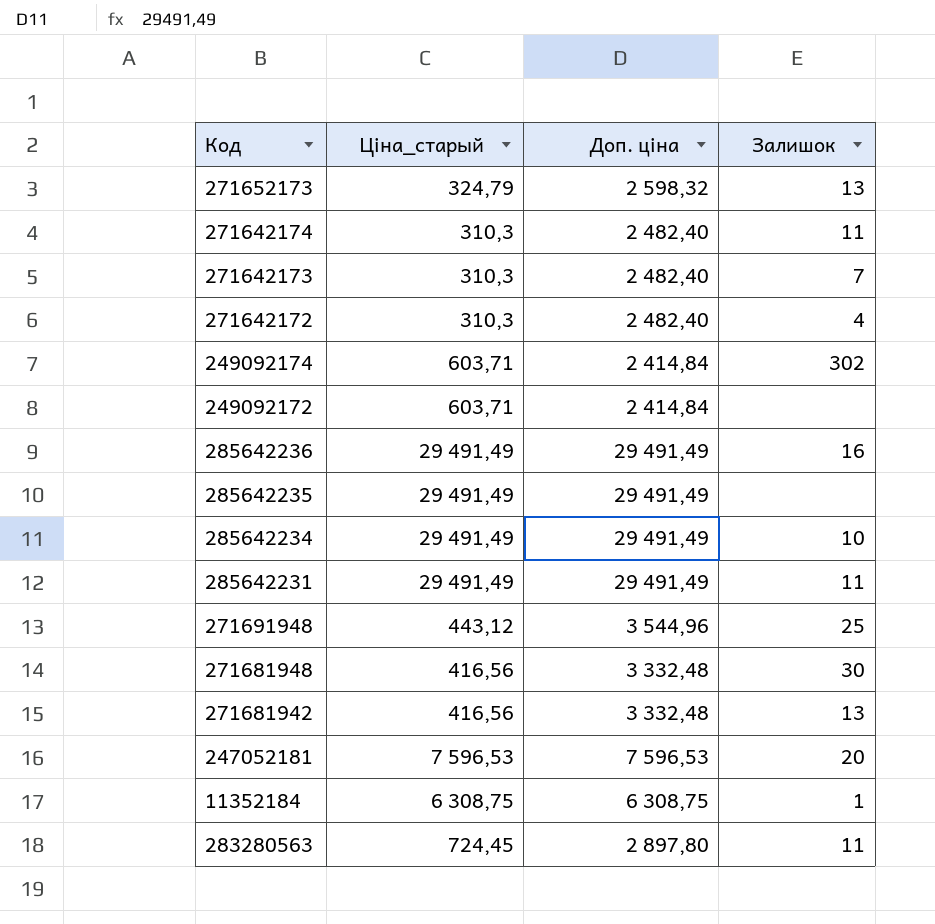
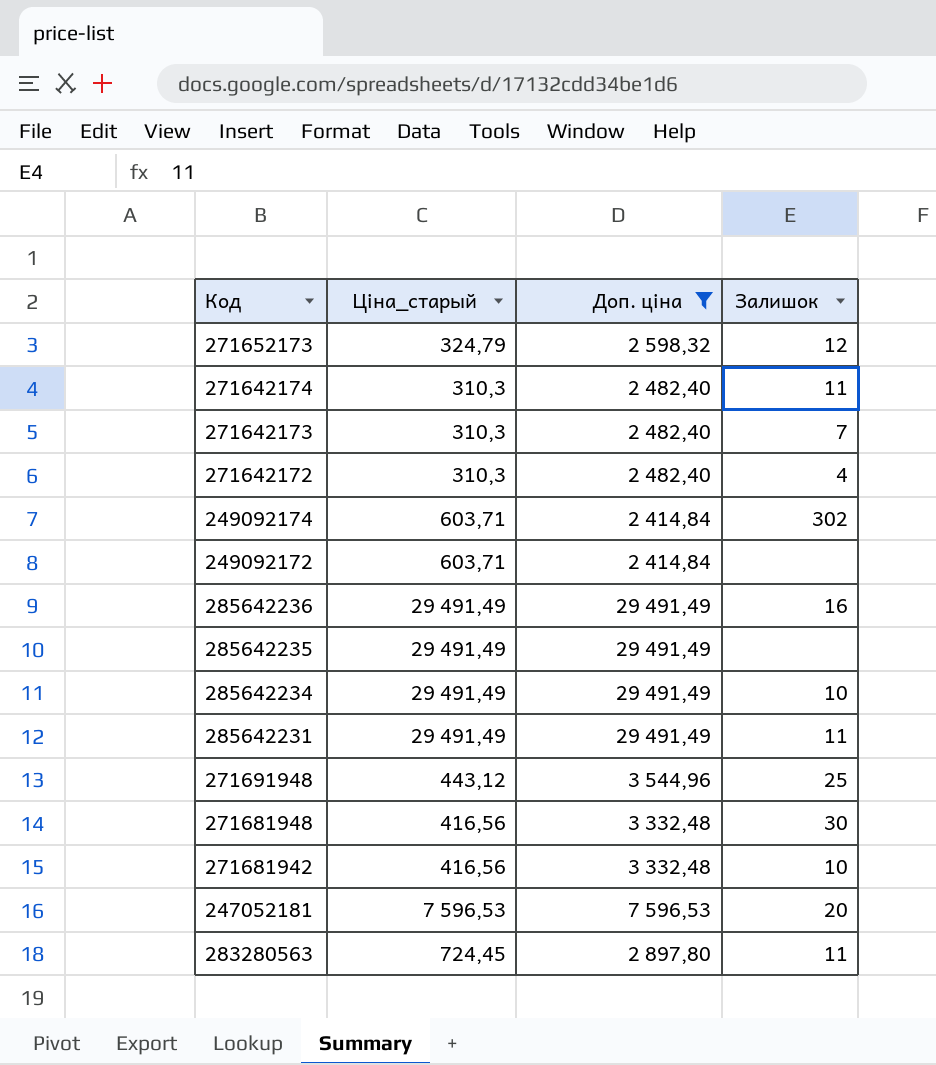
filter: none -> Доп. ціна != 6 308,75
271652173 | Залишок: 13 -> 12
271681942 | Залишок: 13 -> 10

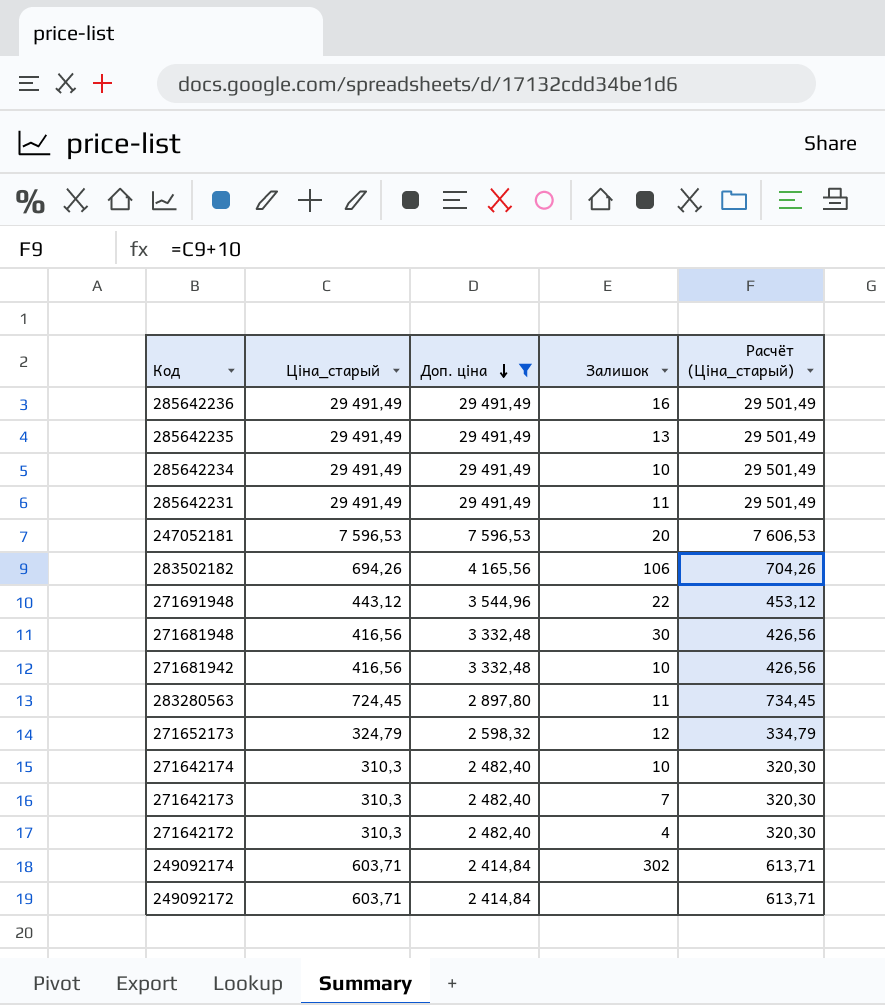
row order: none -> Доп. ціна descending
column Расчёт (Ціна_старый) | formula: none -> [Ціна_старый] + 10
285642235 | Залишок: none -> 13
row 283502182: none -> 694,26 | 4 165,56 | 106 | 704,26
271691948 | Залишок: 25 -> 22
271642174 | Залишок: 11 -> 10

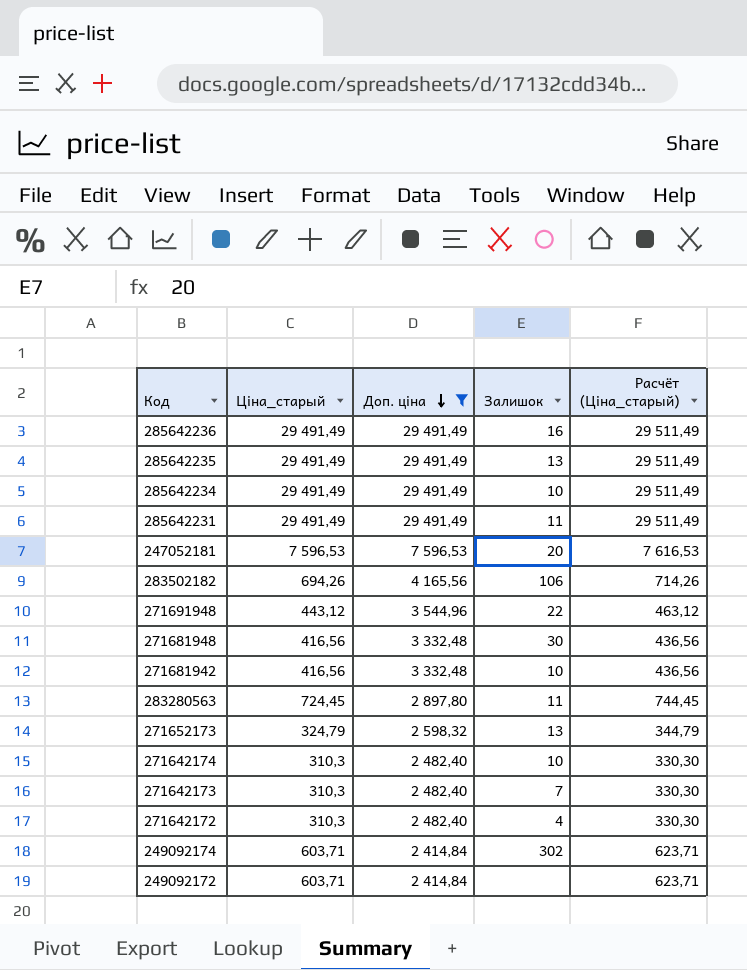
column Расчёт (Ціна_старый) | formula: [Ціна_старый] + 10 -> [Ціна_старый] + 20
271652173 | Залишок: 12 -> 13

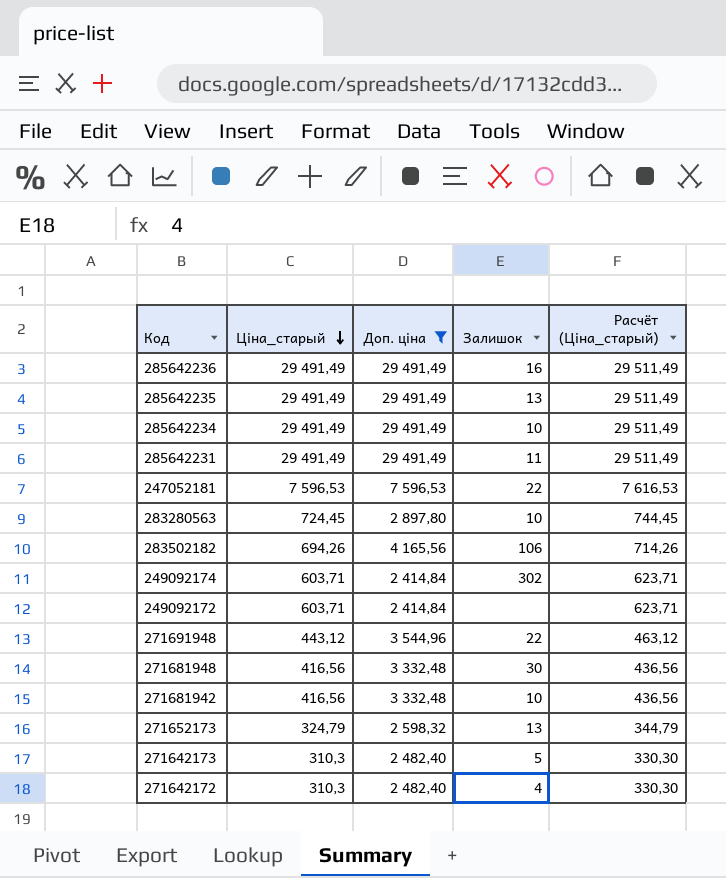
row order: Доп. ціна descending -> Ціна_старый descending
row 271642174: 310,3 | 2 482,40 | 10 | 330,30 -> none
247052181 | Залишок: 20 -> 22
283280563 | Залишок: 11 -> 10
271642173 | Залишок: 7 -> 5

